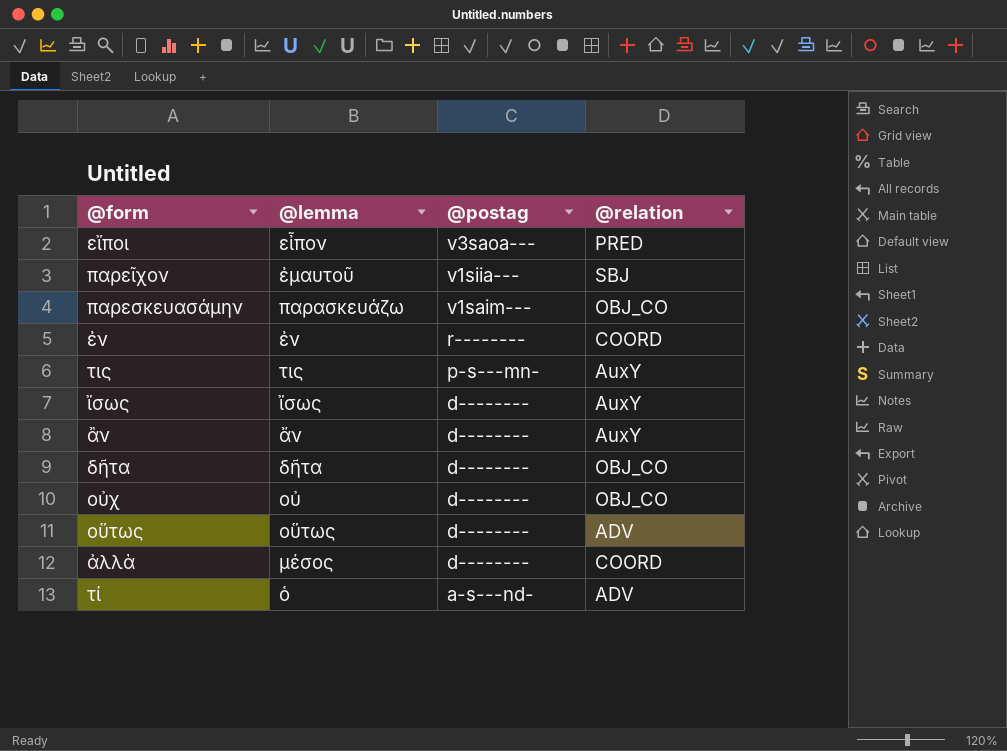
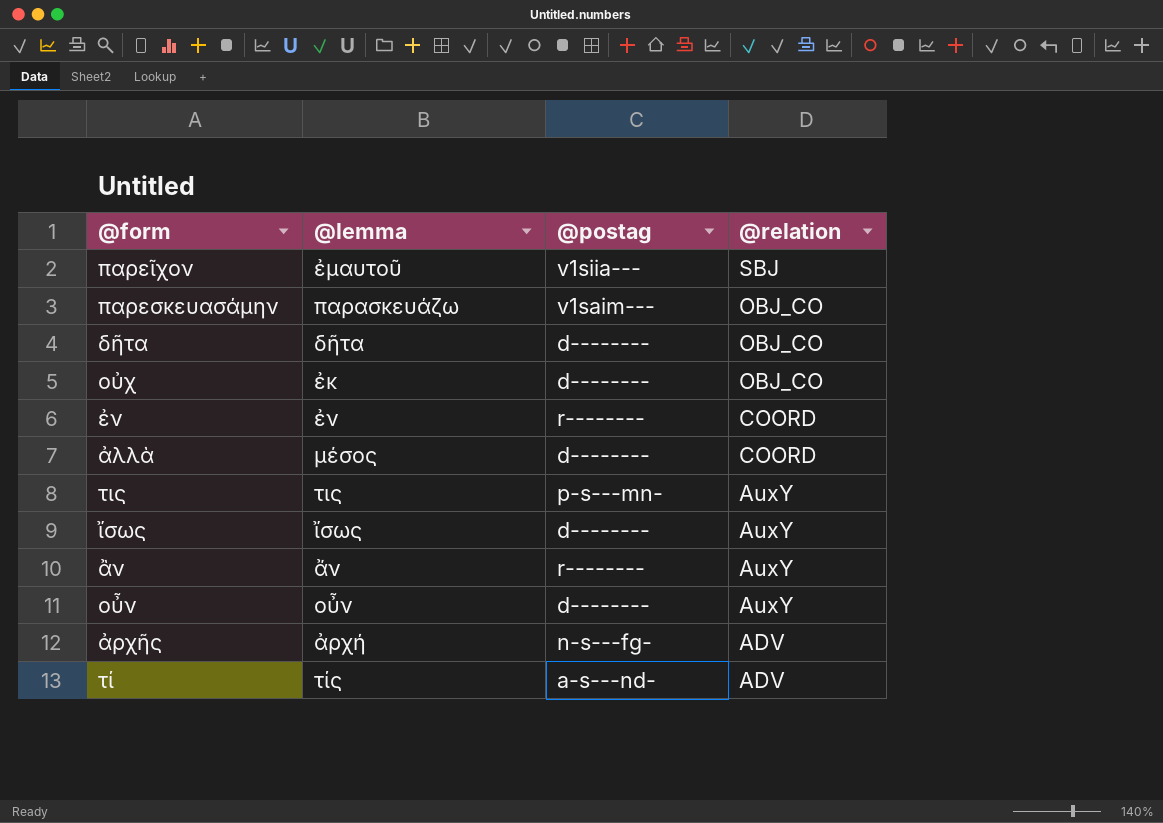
row order: @postag descending -> @relation descending
row εἴποι: εἶπον | v3saoa--- | PRED -> none
row οὕτως: οὕτως | d-------- | ADV -> none
οὐχ | @lemma: οὐ -> ἐκ
ἂν | @postag: d-------- -> r--------
row οὖν: none -> οὖν | d-------- | AuxY
row ἀρχῆς: none -> ἀρχή | n-s---fg- | ADV
τί | @lemma: ὁ -> τίς

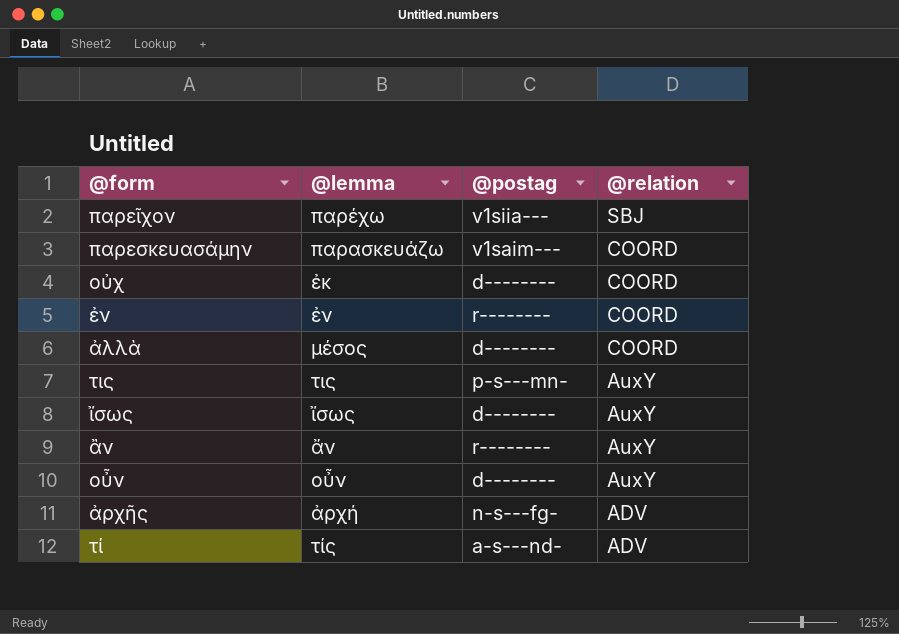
row δῆτα: δῆτα | d-------- | OBJ_CO -> none
παρεῖχον | @lemma: ἐμαυτοῦ -> παρέχω
παρεσκευασάμην | @relation: OBJ_CO -> COORD
οὐχ | @relation: OBJ_CO -> COORD

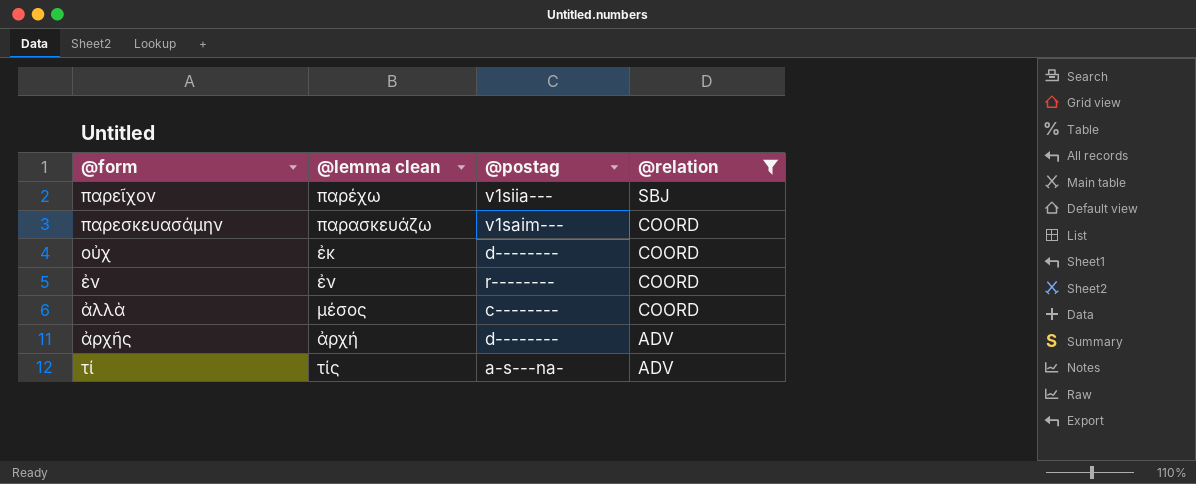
filter: none -> @relation != AuxY
column name: @lemma -> @lemma clean
ἀλλὰ | @postag: d-------- -> c--------
ἀρχῆς | @postag: n-s---fg- -> d--------
τί | @postag: a-s---nd- -> a-s---na-

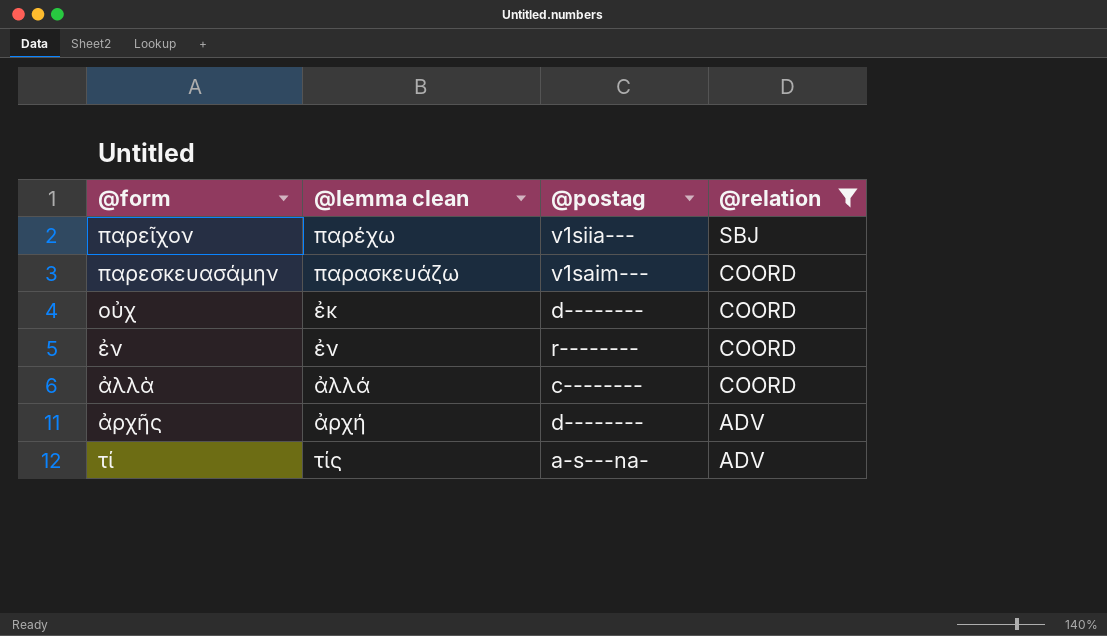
ἀλλὰ | @lemma clean: μέσος -> ἀλλά

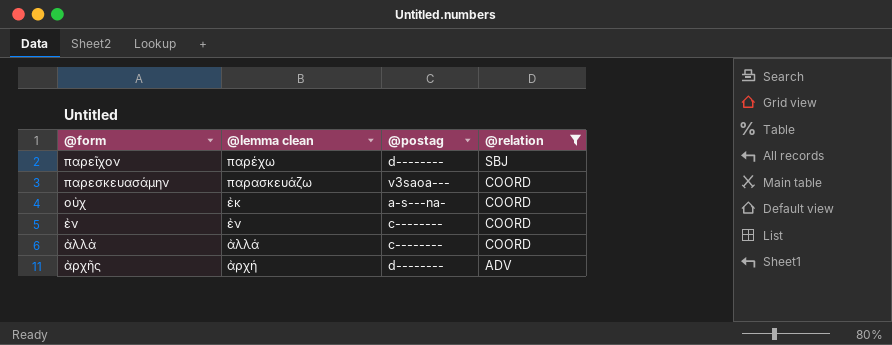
row τί: τίς | a-s---na- | ADV -> none
παρεῖχον | @postag: v1siia--- -> d--------
παρεσκευασάμην | @postag: v1saim--- -> v3saoa---
οὐχ | @postag: d-------- -> a-s---na-
ἐν | @postag: r-------- -> c--------

